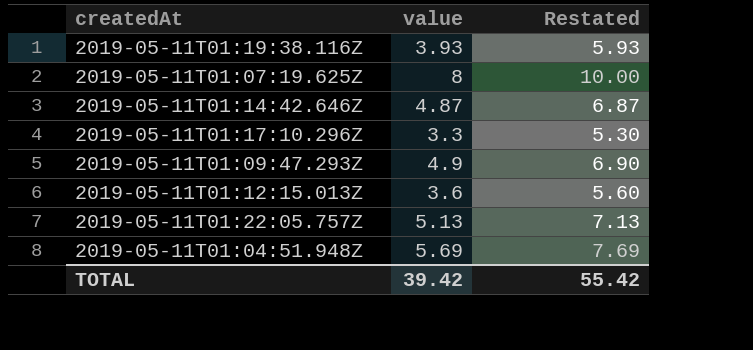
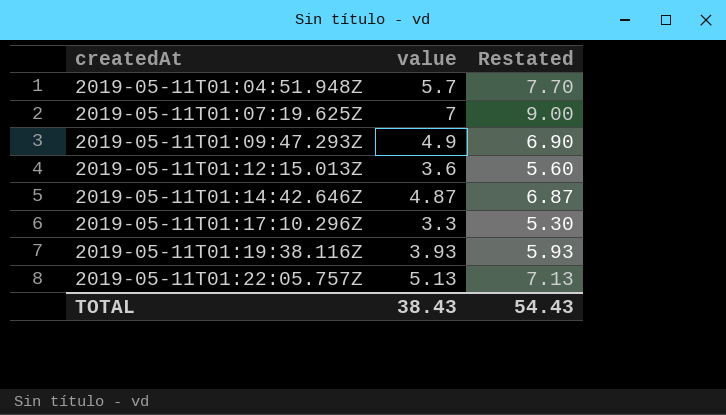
row order: none -> createdAt ascending
2019-05-11T01:04:51.948Z | value: 5.69 -> 5.7
2019-05-11T01:04:51.948Z | Restated: 7.69 -> 7.70
2019-05-11T01:07:19.625Z | value: 8 -> 7
2019-05-11T01:07:19.625Z | Restated: 10.00 -> 9.00
TOTAL | value: 39.42 -> 38.43
TOTAL | Restated: 55.42 -> 54.43

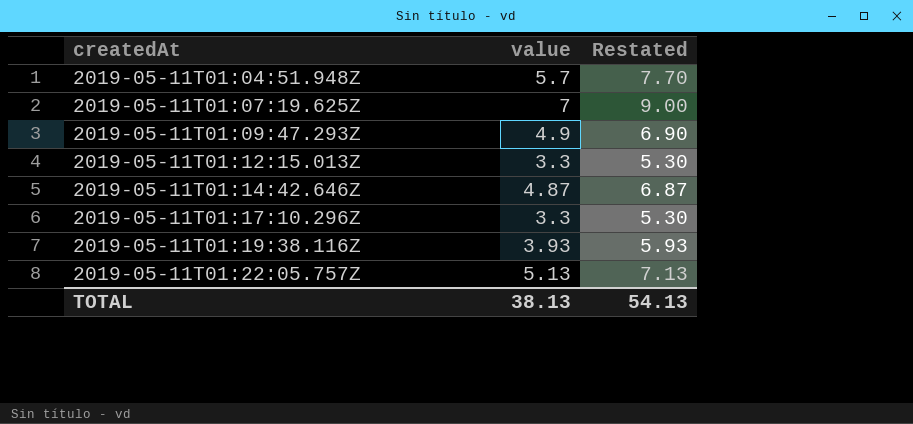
2019-05-11T01:12:15.013Z | value: 3.6 -> 3.3
2019-05-11T01:12:15.013Z | Restated: 5.60 -> 5.30
TOTAL | value: 38.43 -> 38.13
TOTAL | Restated: 54.43 -> 54.13

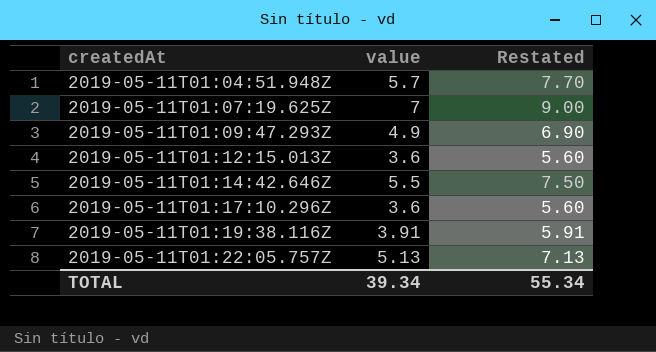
2019-05-11T01:12:15.013Z | value: 3.3 -> 3.6
2019-05-11T01:12:15.013Z | Restated: 5.30 -> 5.60
2019-05-11T01:14:42.646Z | value: 4.87 -> 5.5
2019-05-11T01:14:42.646Z | Restated: 6.87 -> 7.50
2019-05-11T01:17:10.296Z | value: 3.3 -> 3.6
2019-05-11T01:17:10.296Z | Restated: 5.30 -> 5.60
2019-05-11T01:19:38.116Z | value: 3.93 -> 3.91
2019-05-11T01:19:38.116Z | Restated: 5.93 -> 5.91
TOTAL | value: 38.13 -> 39.34
TOTAL | Restated: 54.13 -> 55.34

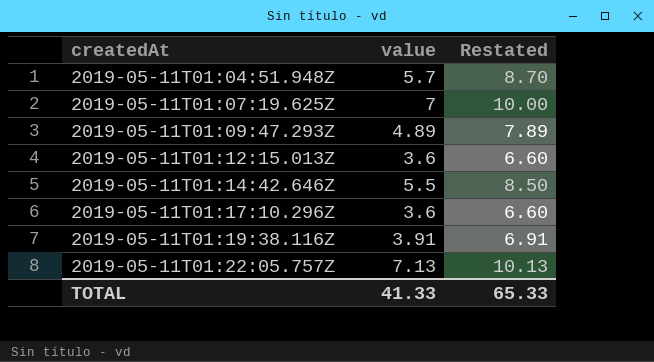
column Restated | formula: [value] + 2 -> [value] + 3
2019-05-11T01:09:47.293Z | value: 4.9 -> 4.89
2019-05-11T01:22:05.757Z | value: 5.13 -> 7.13
TOTAL | value: 39.34 -> 41.33
TOTAL | Restated: 55.34 -> 65.33

